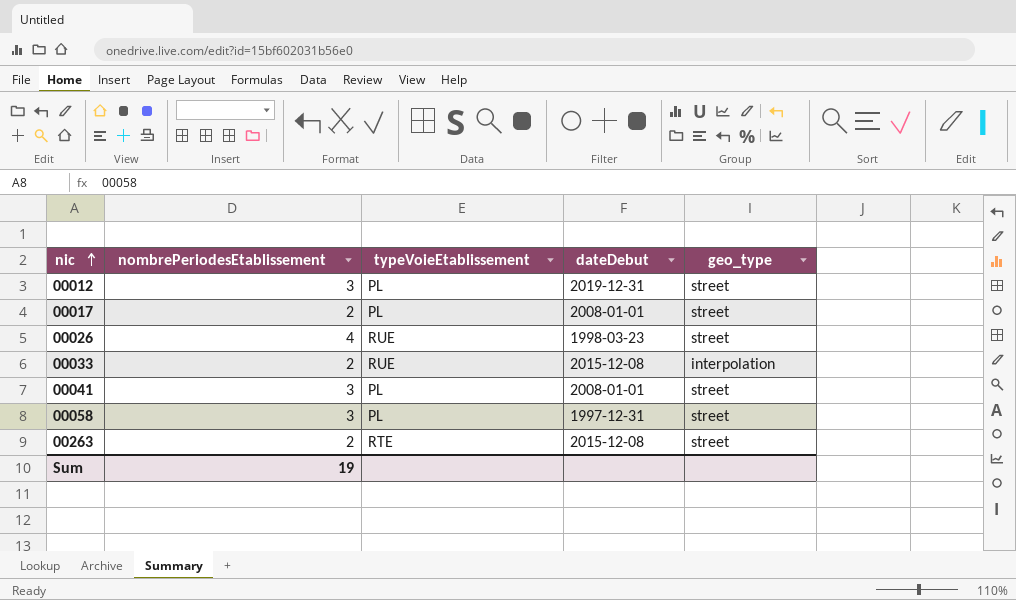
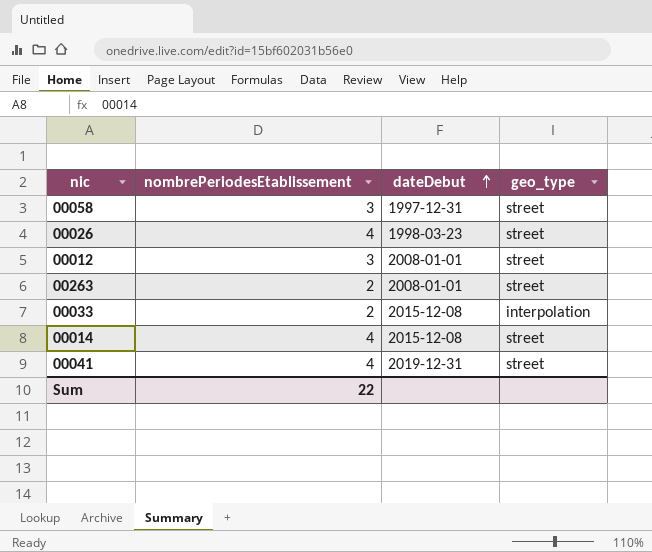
row order: nic ascending -> dateDebut ascending
column typeVoieEtablissement | position: 3 -> none
row 00017: 2 | PL | 2008-01-01 | street -> none
00012 | dateDebut: 2019-12-31 -> 2008-01-01
00263 | dateDebut: 2015-12-08 -> 2008-01-01
row 00014: none -> 4 | 2015-12-08 | street
00041 | nombrePeriodesEtablissement: 3 -> 4
00041 | dateDebut: 2008-01-01 -> 2019-12-31
Sum | nombrePeriodesEtablissement: 19 -> 22

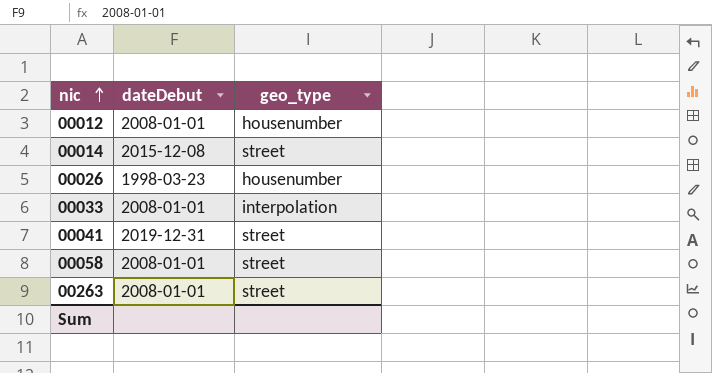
row order: dateDebut ascending -> nic ascending
column nombrePeriodesEtablissement | position: 2 -> none
00012 | geo_type: street -> housenumber
00026 | geo_type: street -> housenumber
00033 | dateDebut: 2015-12-08 -> 2008-01-01
00058 | dateDebut: 1997-12-31 -> 2008-01-01

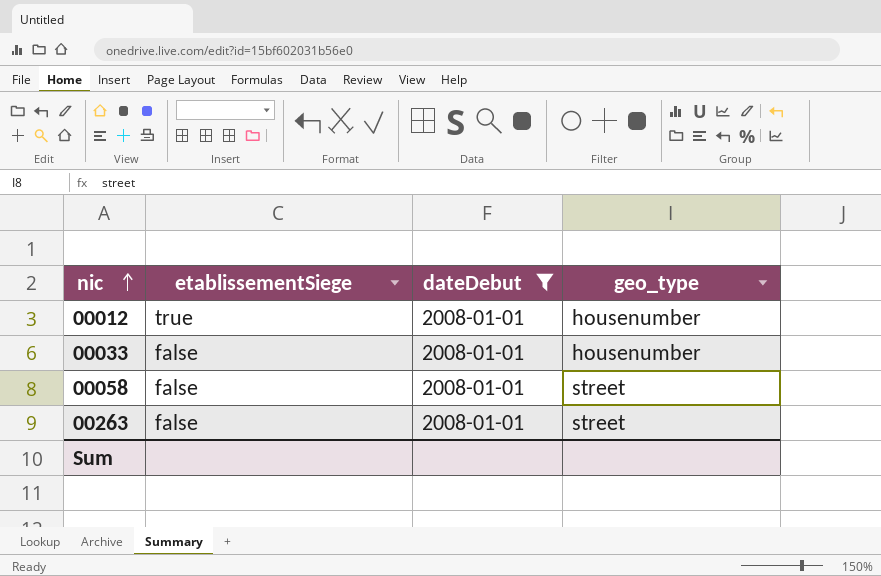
filter: none -> dateDebut = 2008-01-01
column etablissementSiege | position: none -> 2
00033 | geo_type: interpolation -> housenumber

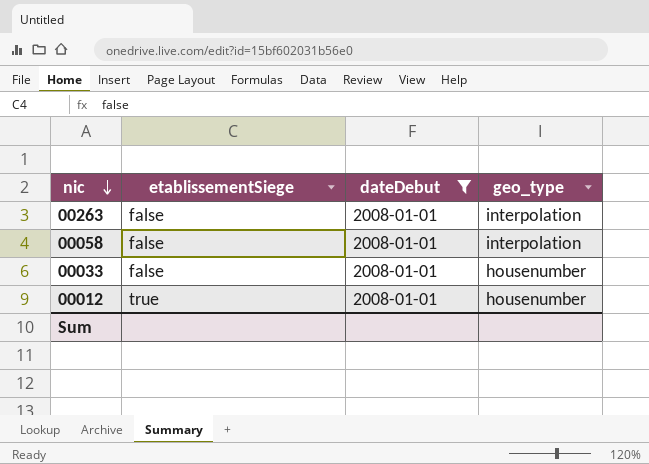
row order: nic ascending -> nic descending
00263 | geo_type: street -> interpolation
00058 | geo_type: street -> interpolation

